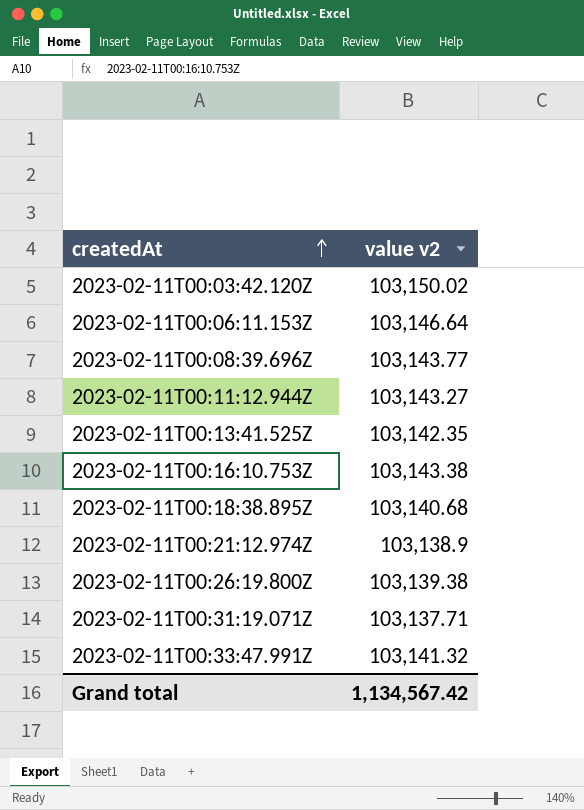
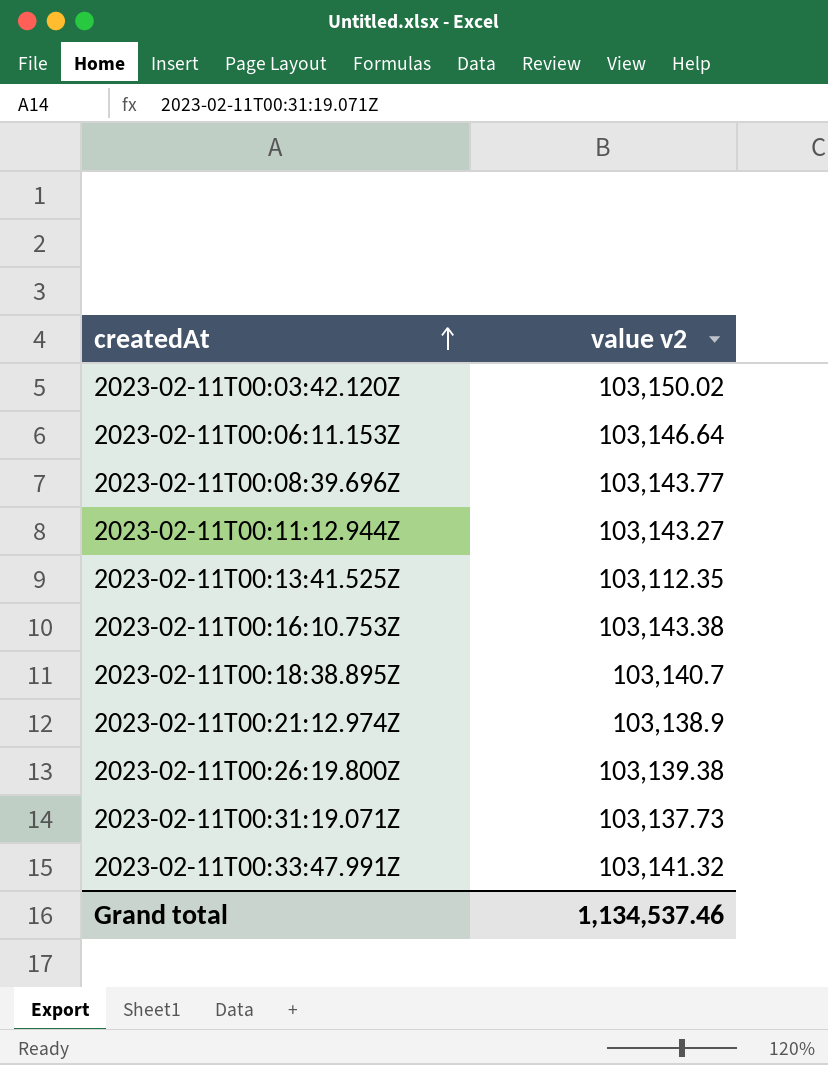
2023-02-11T00:13:41.525Z | value v2: 103,142.35 -> 103,112.35
2023-02-11T00:18:38.895Z | value v2: 103,140.68 -> 103,140.7
2023-02-11T00:31:19.071Z | value v2: 103,137.71 -> 103,137.73
Grand total | value v2: 1,134,567.42 -> 1,134,537.46

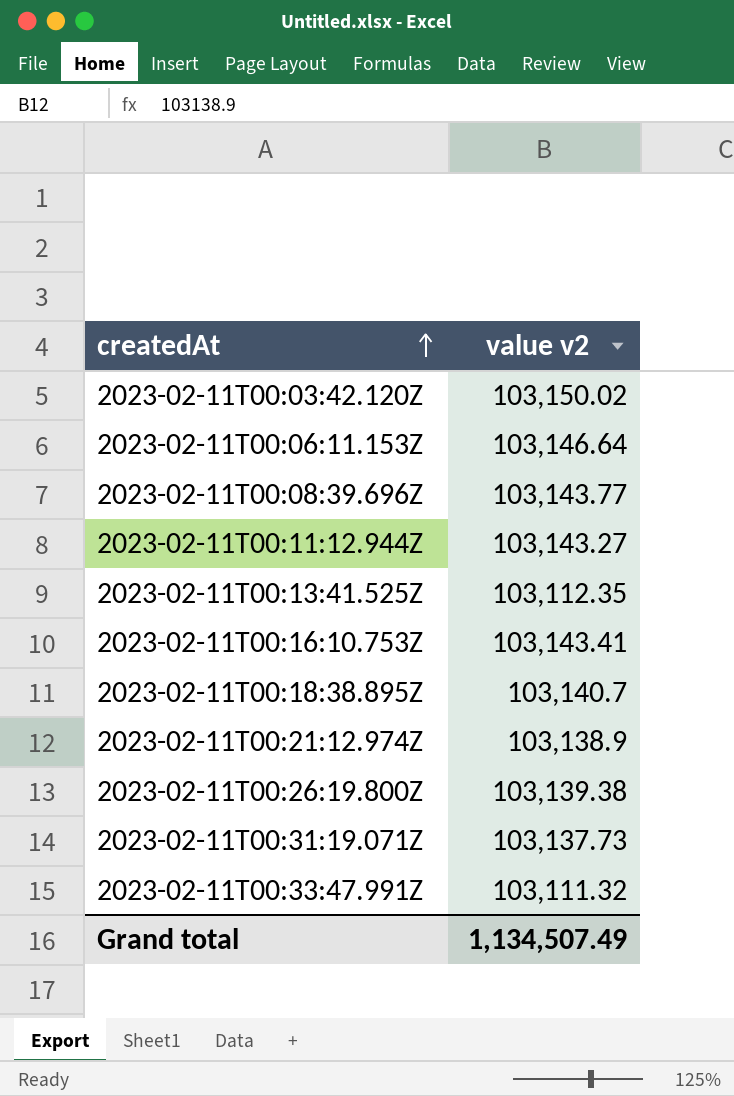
2023-02-11T00:16:10.753Z | value v2: 103,143.38 -> 103,143.41
2023-02-11T00:33:47.991Z | value v2: 103,141.32 -> 103,111.32
Grand total | value v2: 1,134,537.46 -> 1,134,507.49

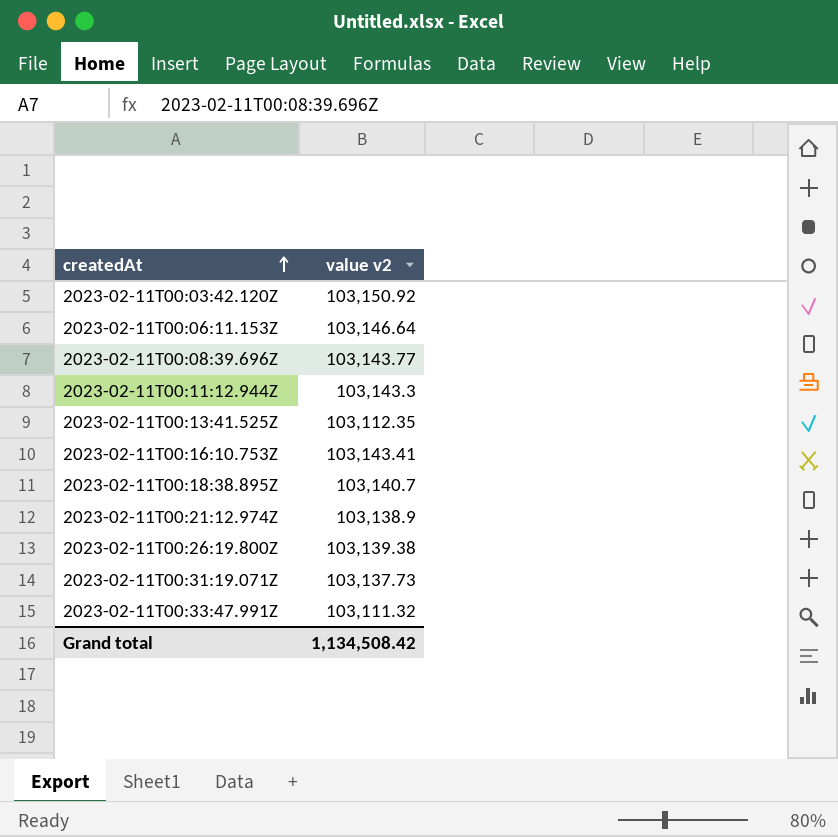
2023-02-11T00:03:42.120Z | value v2: 103,150.02 -> 103,150.92
2023-02-11T00:11:12.944Z | value v2: 103,143.27 -> 103,143.3
Grand total | value v2: 1,134,507.49 -> 1,134,508.42

